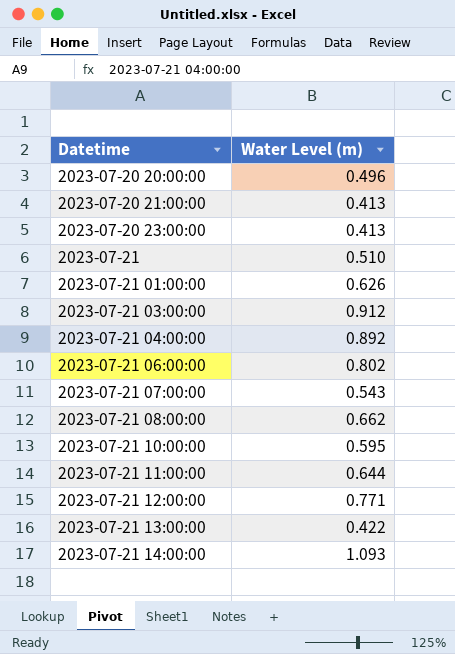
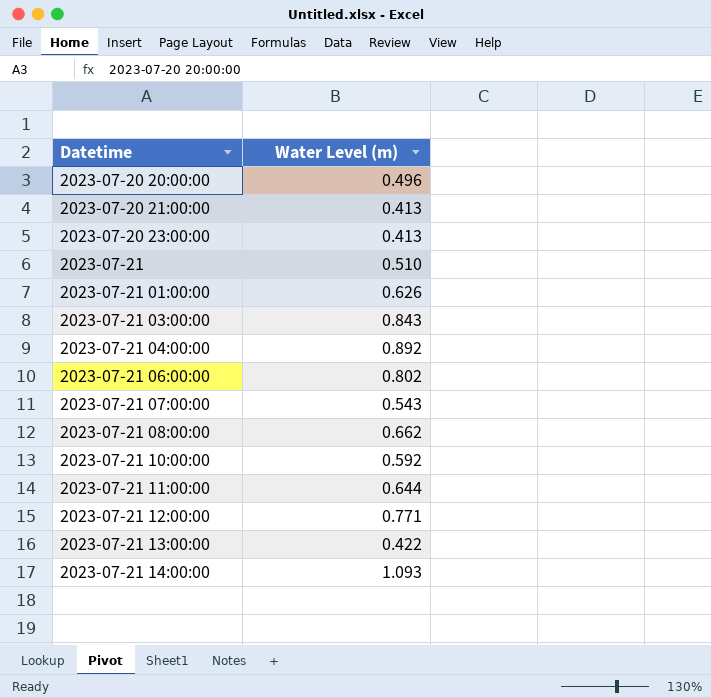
2023-07-21 03:00:00 | Water Level (m): 0.912 -> 0.843
2023-07-21 10:00:00 | Water Level (m): 0.595 -> 0.592

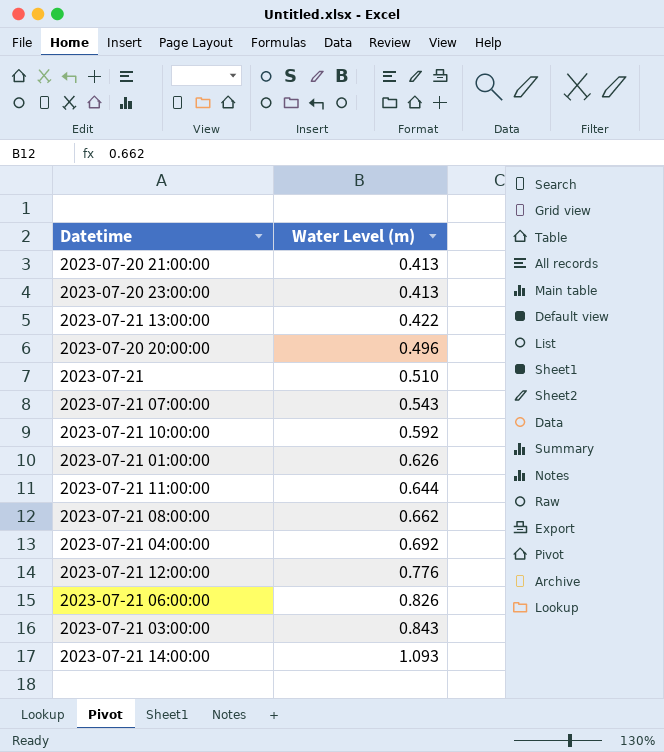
row order: Datetime ascending -> Water Level (m) ascending
2023-07-21 04:00:00 | Water Level (m): 0.892 -> 0.692
2023-07-21 12:00:00 | Water Level (m): 0.771 -> 0.776
2023-07-21 06:00:00 | Water Level (m): 0.802 -> 0.826

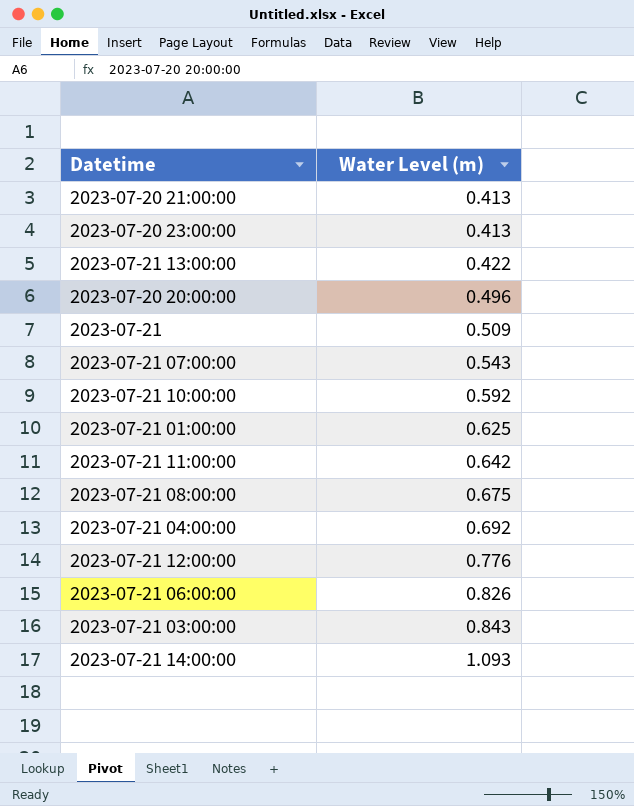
2023-07-21 | Water Level (m): 0.510 -> 0.509
2023-07-21 01:00:00 | Water Level (m): 0.626 -> 0.625
2023-07-21 11:00:00 | Water Level (m): 0.644 -> 0.642
2023-07-21 08:00:00 | Water Level (m): 0.662 -> 0.675

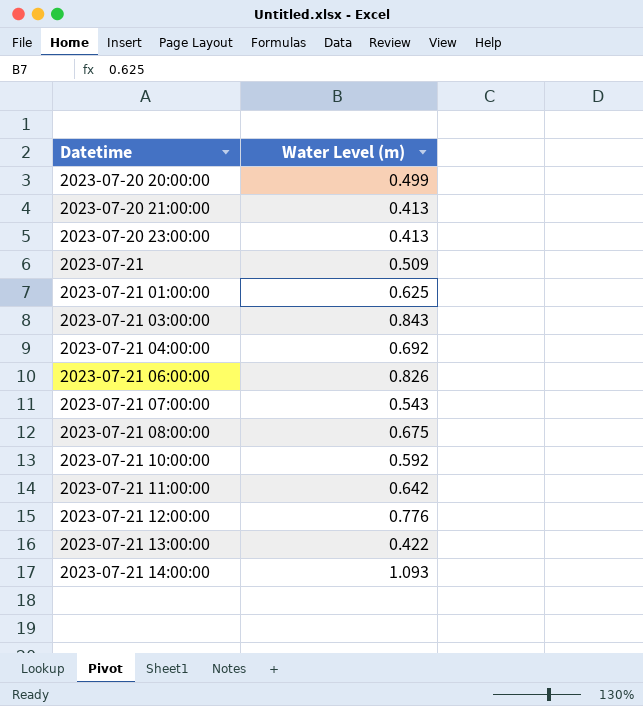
row order: Water Level (m) ascending -> Datetime ascending
2023-07-20 20:00:00 | Water Level (m): 0.496 -> 0.499

